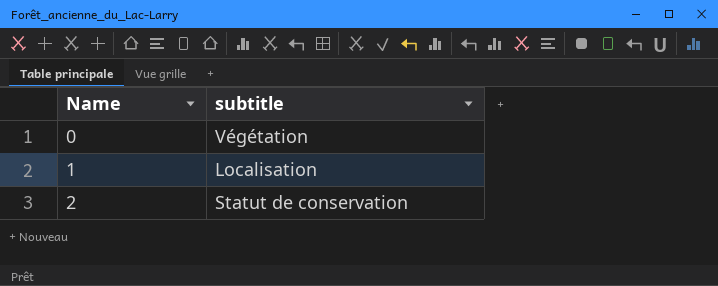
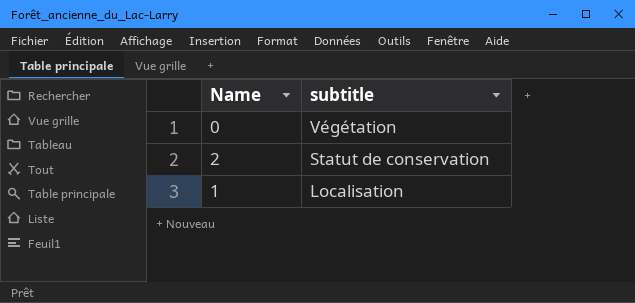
row order: Name ascending -> subtitle descending

